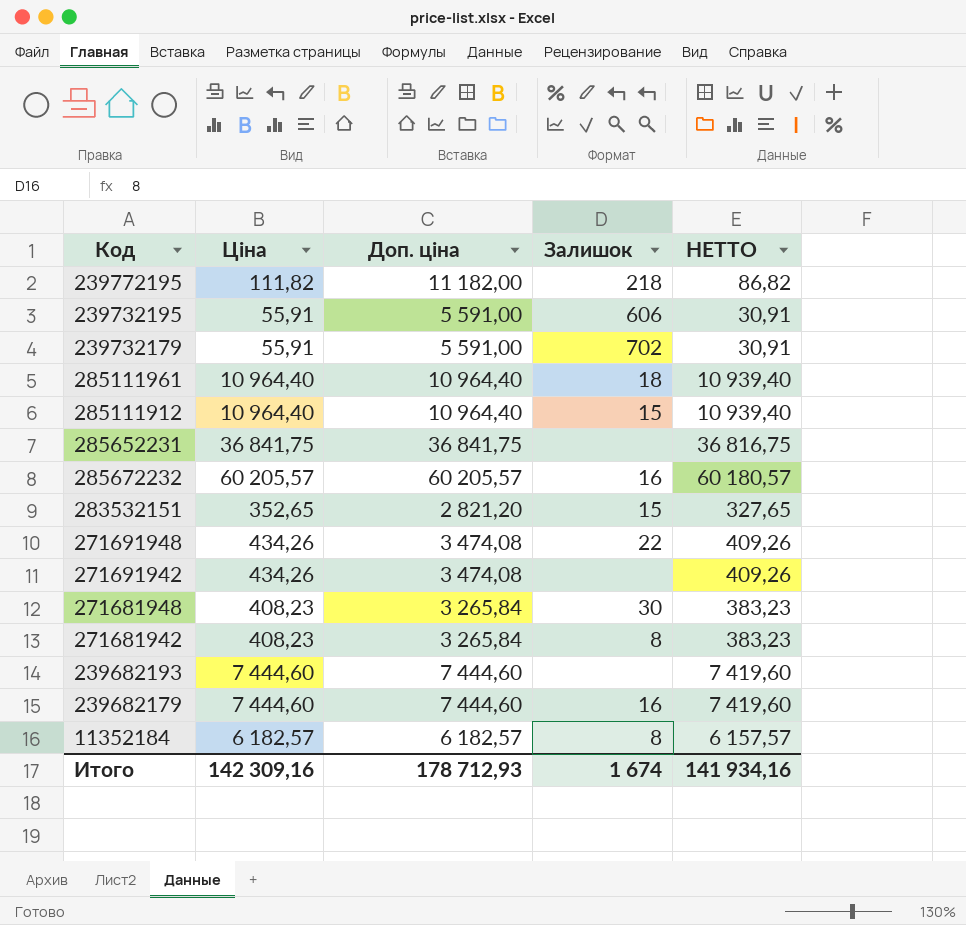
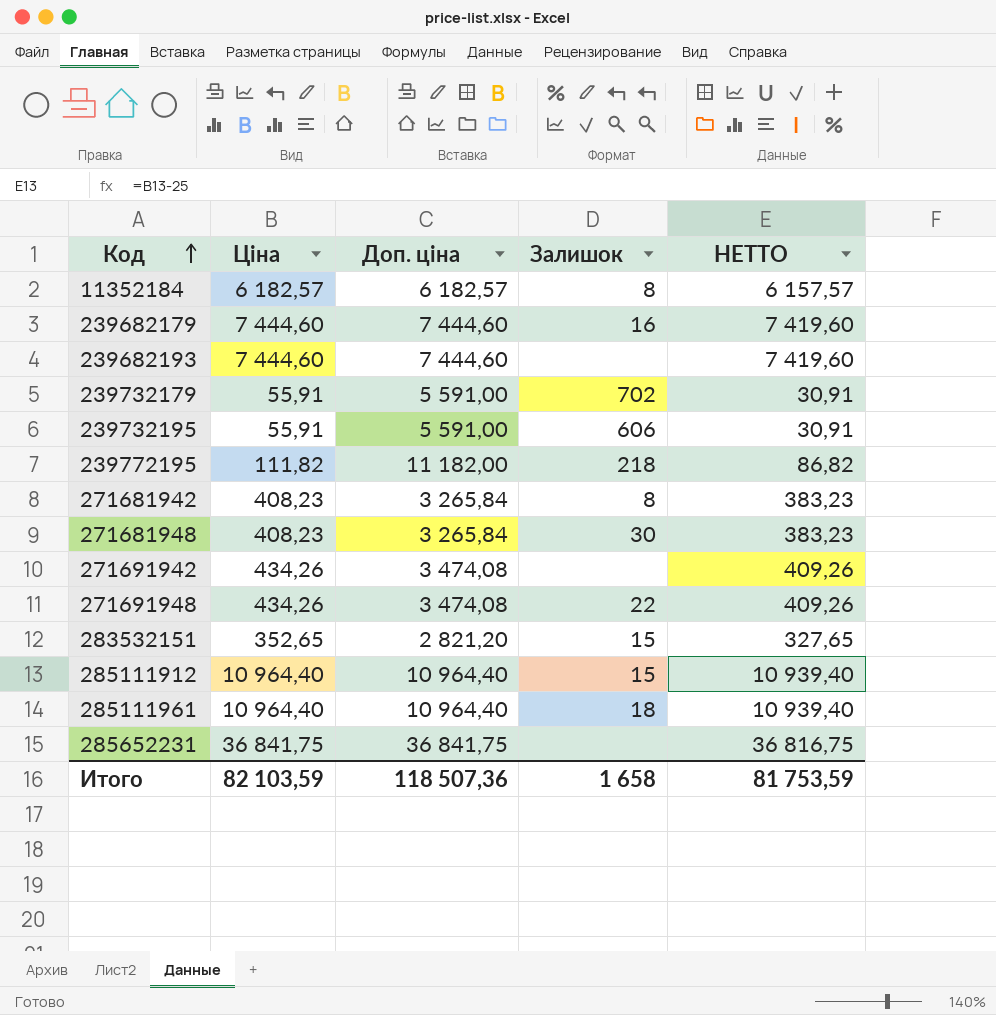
row order: none -> Код ascending
row 285672232: 60 205,57 | 60 205,57 | 16 | 60 180,57 -> none
Итого | Ціна: 142 309,16 -> 82 103,59
Итого | Доп. ціна: 178 712,93 -> 118 507,36
Итого | Залишок: 1 674 -> 1 658
Итого | НЕТТО: 141 934,16 -> 81 753,59

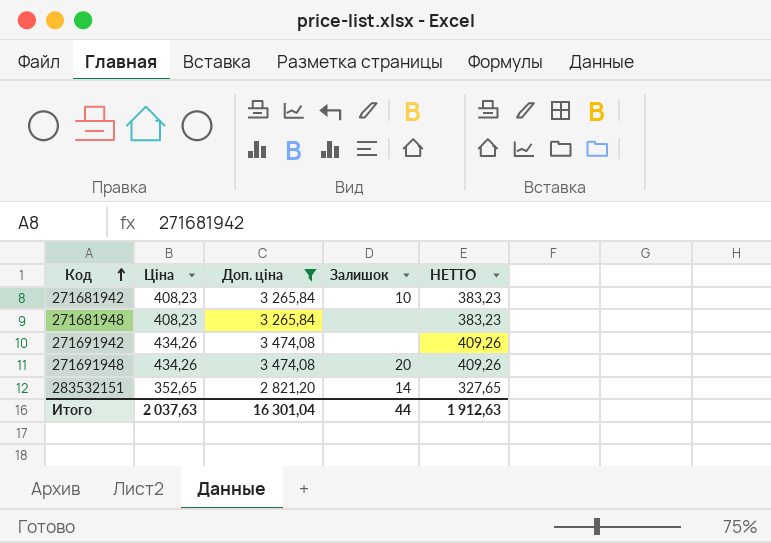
filter: none -> Доп. ціна <= 3 474,08
271681942 | Залишок: 8 -> 10
271681948 | Залишок: 30 -> none
271691948 | Залишок: 22 -> 20
283532151 | Залишок: 15 -> 14
Итого | Ціна: 82 103,59 -> 2 037,63
Итого | Доп. ціна: 118 507,36 -> 16 301,04
Итого | Залишок: 1 658 -> 44
Итого | НЕТТО: 81 753,59 -> 1 912,63

